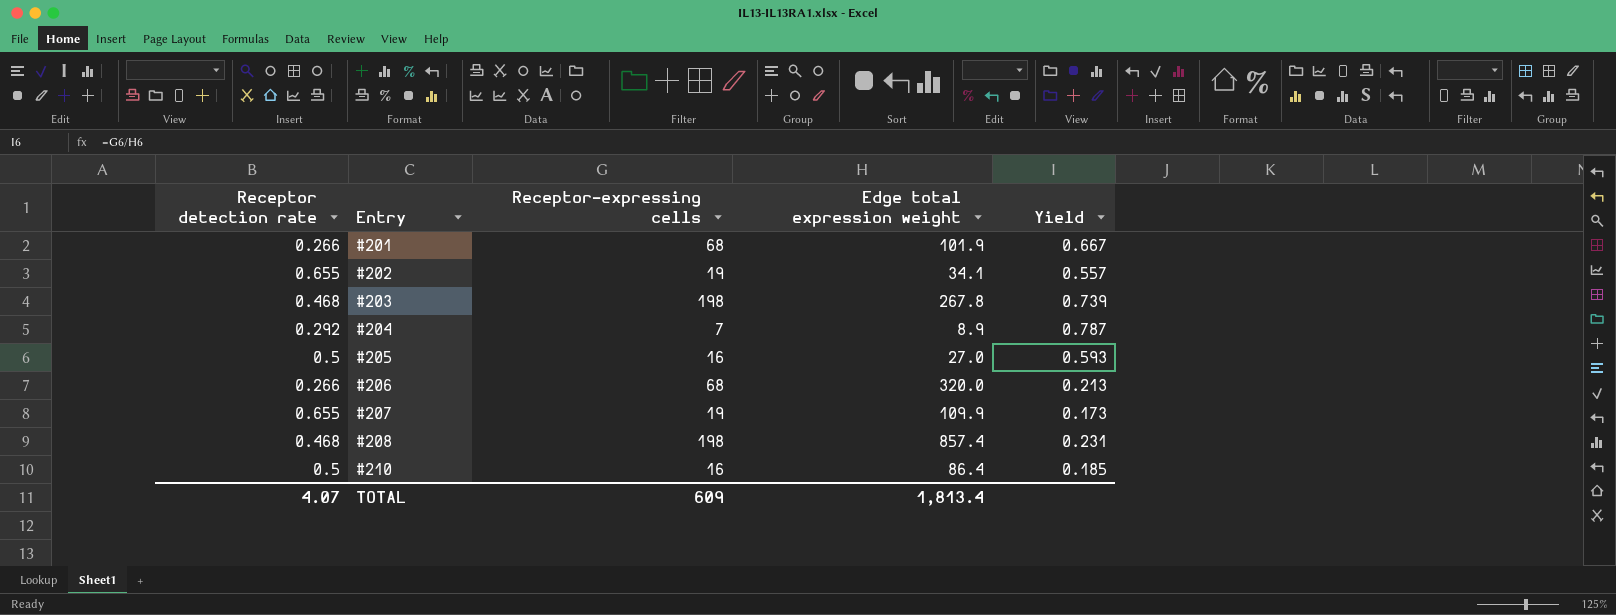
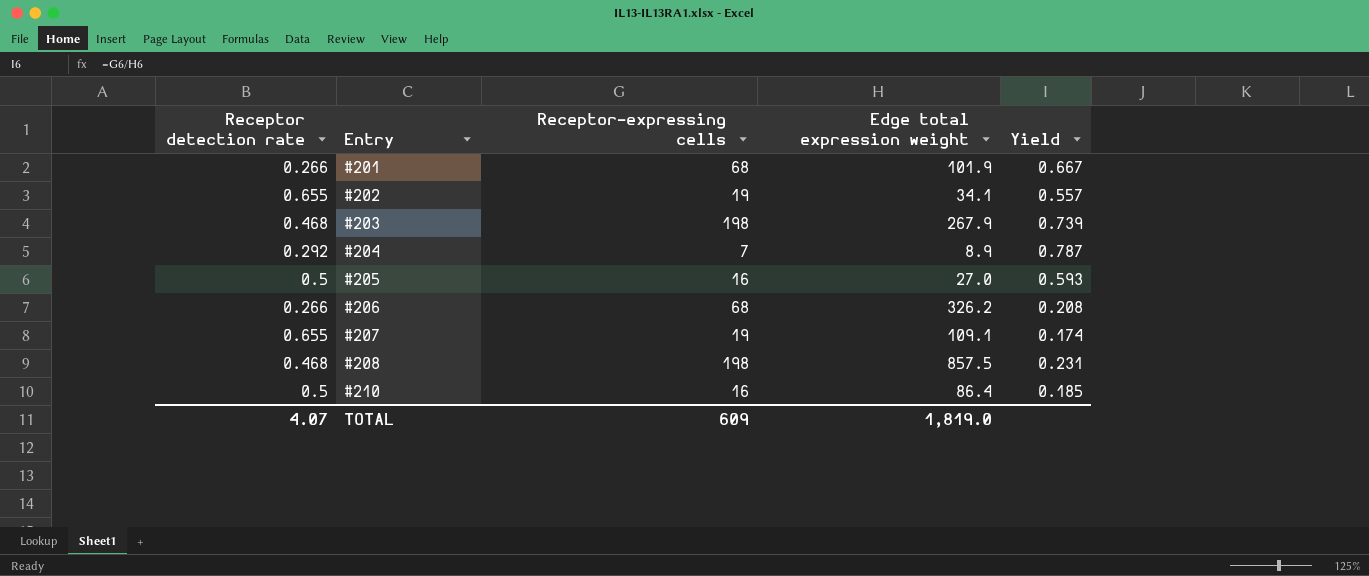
#203 | Edge total expression weight: 267.8 -> 267.9
#206 | Edge total expression weight: 320.0 -> 326.2
#206 | Yield: 0.213 -> 0.208
#207 | Edge total expression weight: 109.9 -> 109.1
#207 | Yield: 0.173 -> 0.174
#208 | Edge total expression weight: 857.4 -> 857.5
TOTAL | Edge total expression weight: 1,813.4 -> 1,819.0

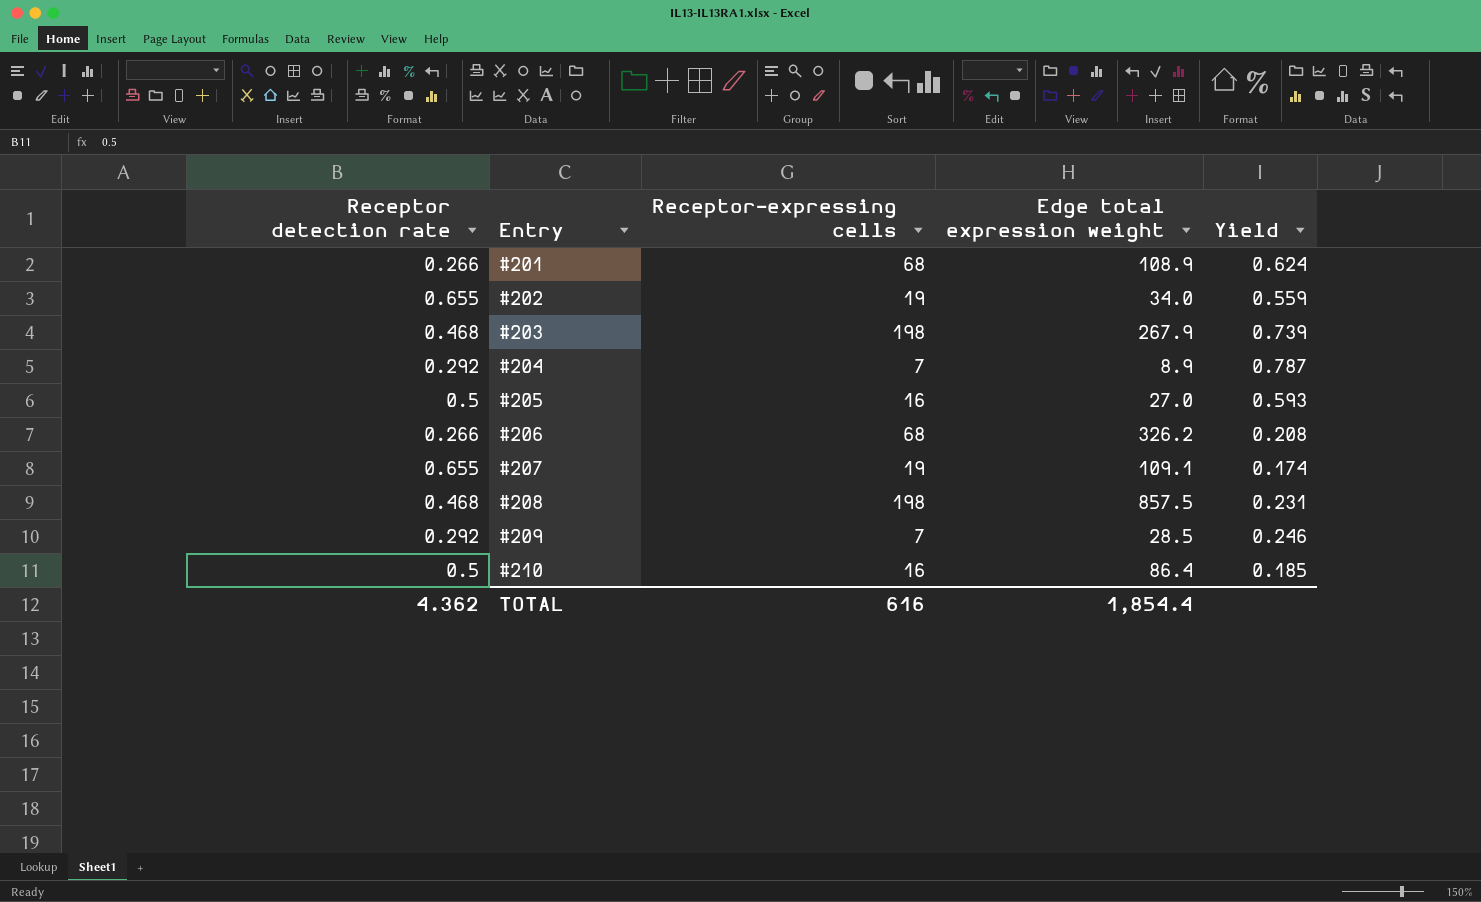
#201 | Edge total expression weight: 101.9 -> 108.9
#201 | Yield: 0.667 -> 0.624
#202 | Edge total expression weight: 34.1 -> 34.0
#202 | Yield: 0.557 -> 0.559
row #209: none -> 0.292 | 7 | 28.5 | 0.246
TOTAL | Receptor detection rate: 4.07 -> 4.362
TOTAL | Receptor-expressing cells: 609 -> 616
TOTAL | Edge total expression weight: 1,819.0 -> 1,854.4

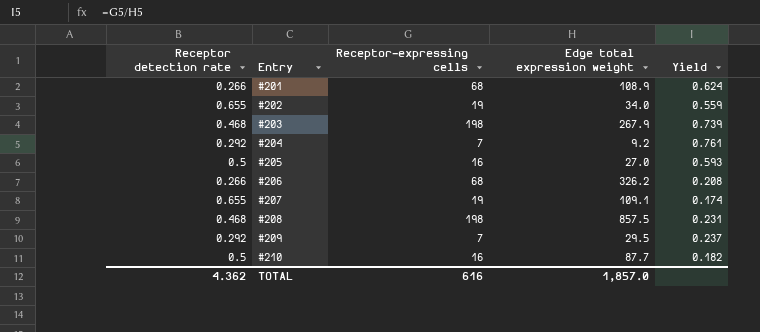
#204 | Edge total expression weight: 8.9 -> 9.2
#204 | Yield: 0.787 -> 0.761
#209 | Edge total expression weight: 28.5 -> 29.5
#209 | Yield: 0.246 -> 0.237
#210 | Edge total expression weight: 86.4 -> 87.7
#210 | Yield: 0.185 -> 0.182
TOTAL | Edge total expression weight: 1,854.4 -> 1,857.0

